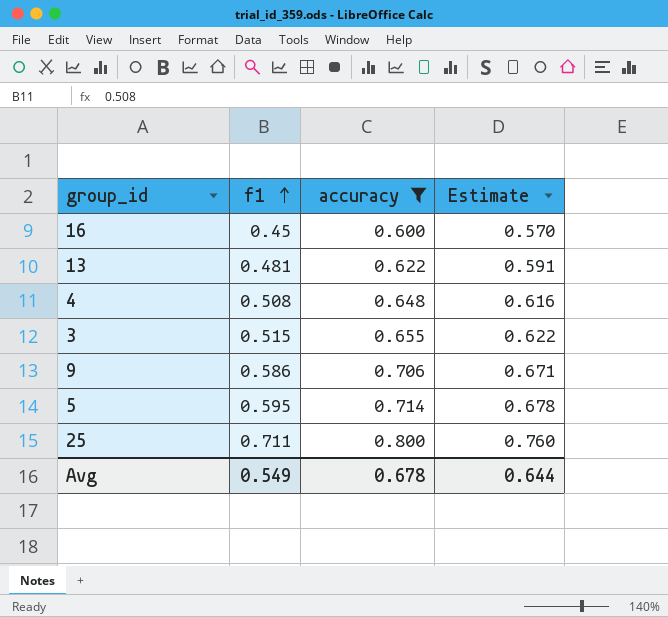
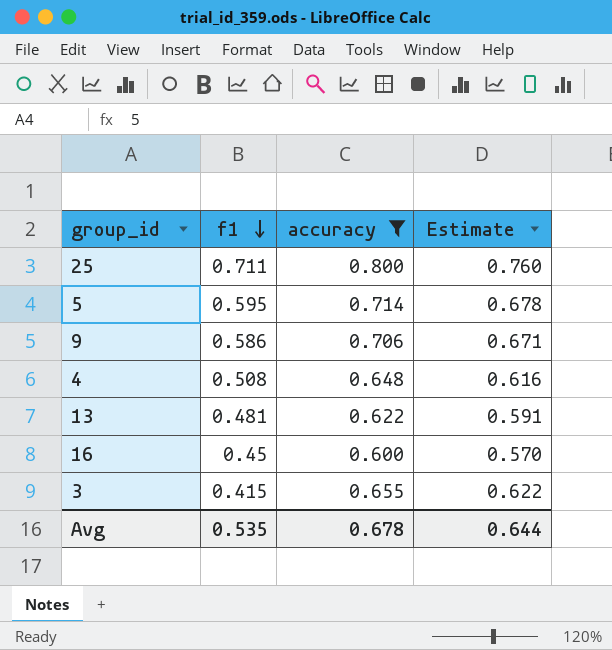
row order: f1 ascending -> f1 descending
3 | f1: 0.515 -> 0.415
Avg | f1: 0.549 -> 0.535

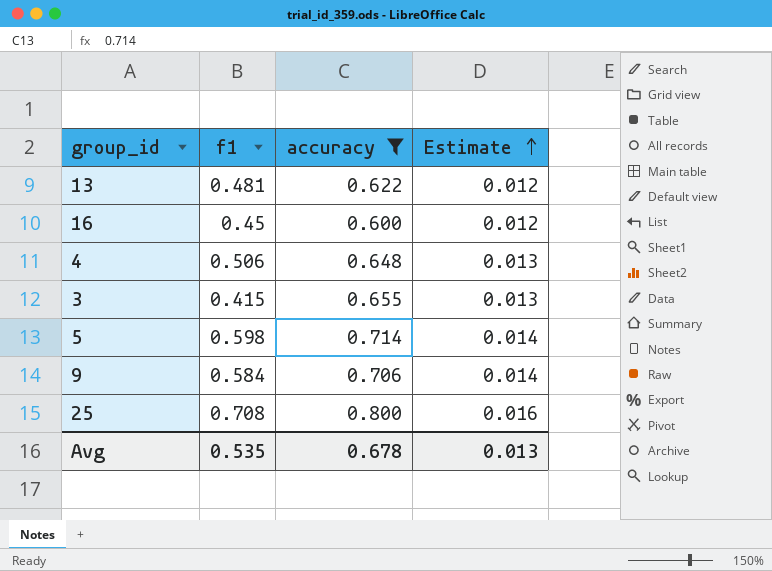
row order: f1 descending -> Estimate ascending
column Estimate | formula: [accuracy] * 0.95 -> [accuracy] * 0.02
4 | f1: 0.508 -> 0.506
5 | f1: 0.595 -> 0.598
9 | f1: 0.586 -> 0.584
25 | f1: 0.711 -> 0.708
Avg | Estimate: 0.644 -> 0.013

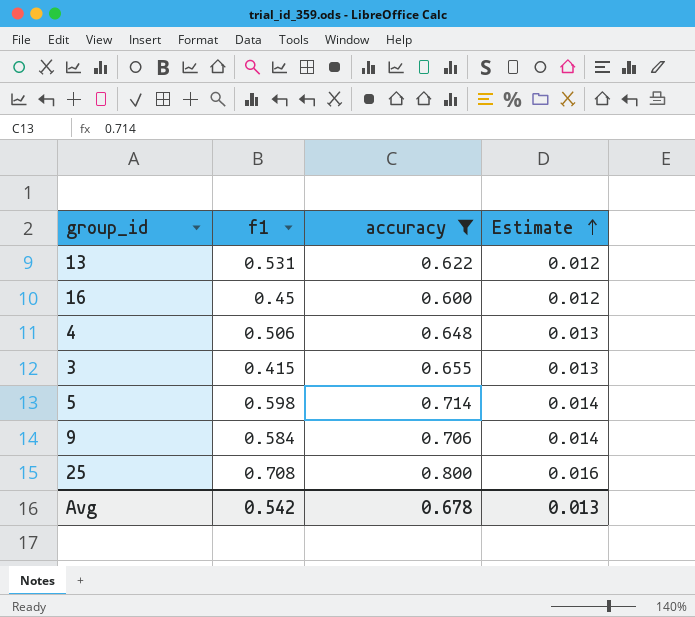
13 | f1: 0.481 -> 0.531
Avg | f1: 0.535 -> 0.542

